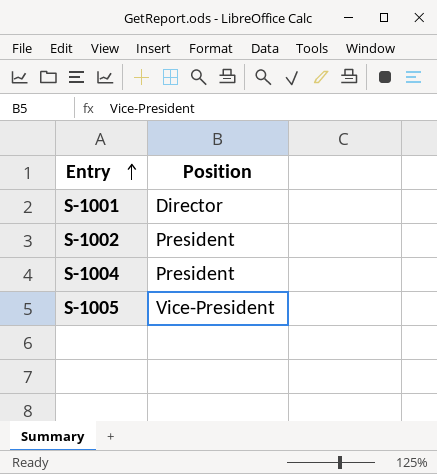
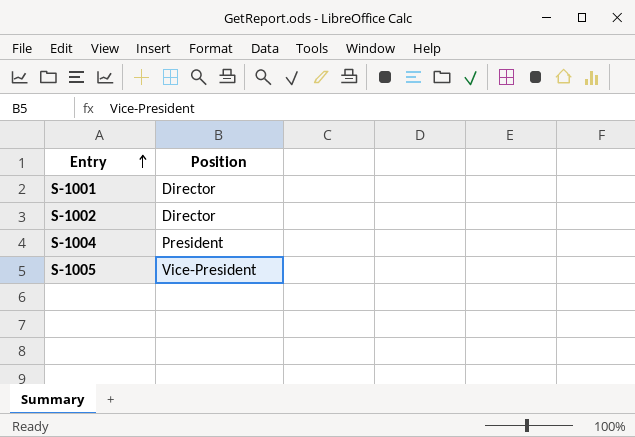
S-1002 | Position: President -> Director

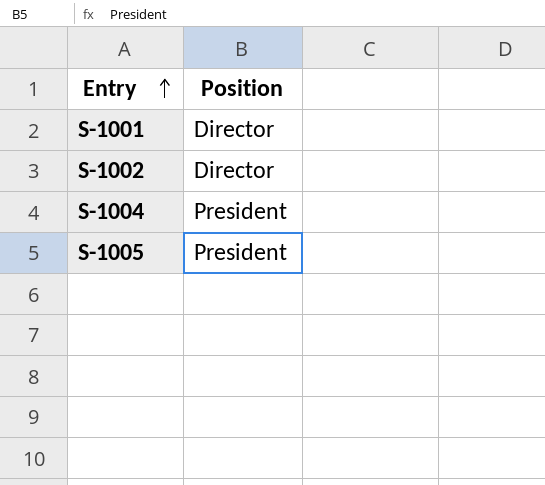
S-1005 | Position: Vice-President -> President

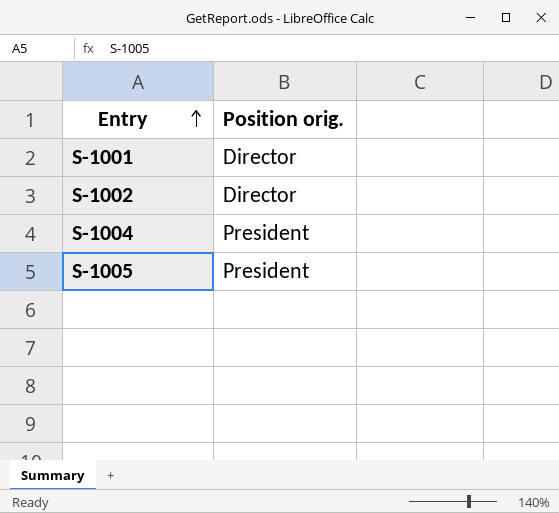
column name: Position -> Position orig.

